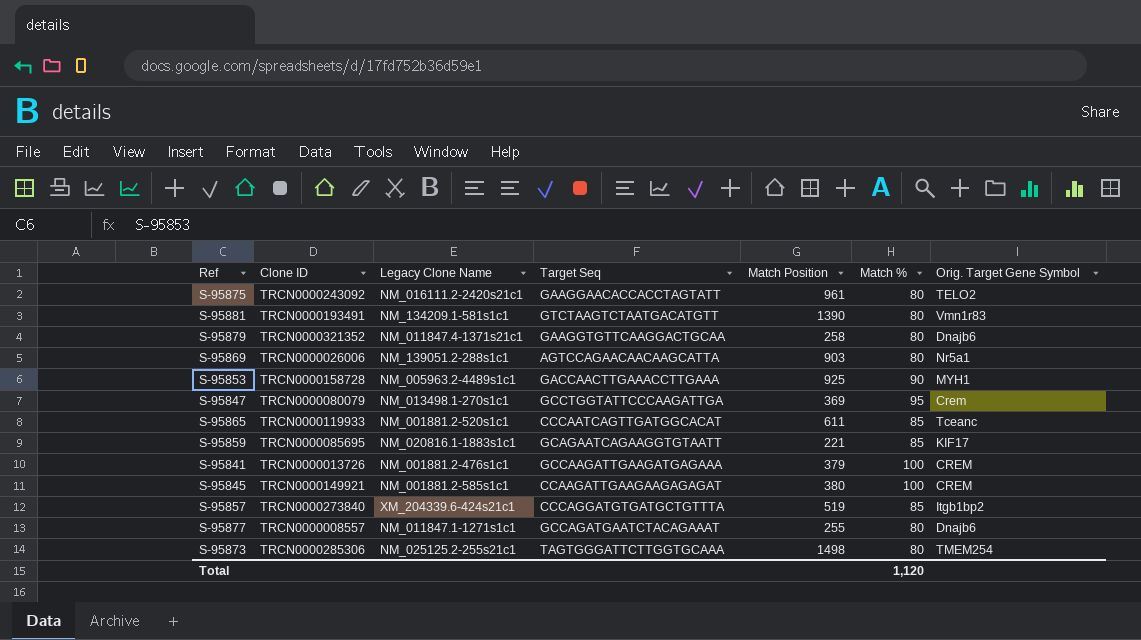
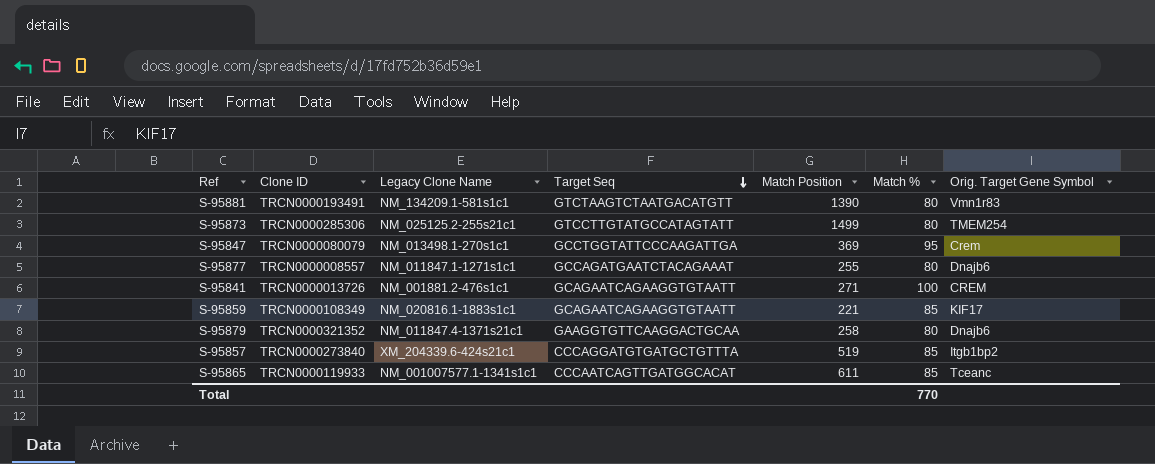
row order: none -> Target Seq descending
row S-95875: TRCN0000243092 | NM_016111.2-2420s21c1 | GAAGGAACACCACCTAGTATT | 961 | 80 | TELO2 -> none
row S-95869: TRCN0000026006 | NM_139051.2-288s1c1 | AGTCCAGAACAACAAGCATTA | 903 | 80 | Nr5a1 -> none
row S-95853: TRCN0000158728 | NM_005963.2-4489s1c1 | GACCAACTTGAAACCTTGAAA | 925 | 90 | MYH1 -> none
row S-95845: TRCN0000149921 | NM_001881.2-585s1c1 | CCAAGATTGAAGAAGAGAGAT | 380 | 100 | CREM -> none
S-95873 | Target Seq: TAGTGGGATTCTTGGTGCAAA -> GTCCTTGTATGCCATAGTATT
S-95873 | Match Position: 1498 -> 1499
S-95841 | Target Seq: GCCAAGATTGAAGATGAGAAA -> GCAGAATCAGAAGGTGTAATT
S-95841 | Match Position: 379 -> 271
S-95859 | Clone ID: TRCN0000085695 -> TRCN0000108349
S-95865 | Legacy Clone Name: NM_001881.2-520s1c1 -> NM_001007577.1-1341s1c1
Total | Match %: 1,120 -> 770

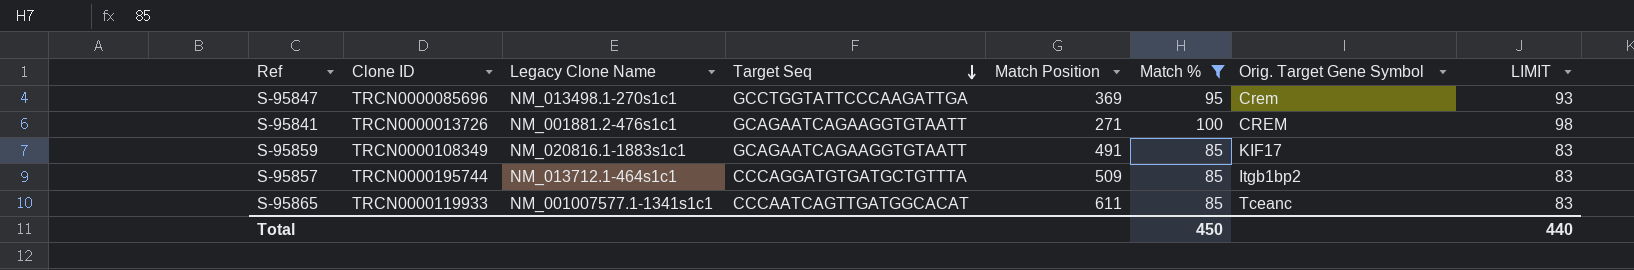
filter: none -> Match % != 80
column LIMIT | formula: none -> [Match %] - 2
S-95847 | Clone ID: TRCN0000080079 -> TRCN0000085696
S-95859 | Match Position: 221 -> 491
S-95857 | Clone ID: TRCN0000273840 -> TRCN0000195744
S-95857 | Legacy Clone Name: XM_204339.6-424s21c1 -> NM_013712.1-464s1c1
S-95857 | Match Position: 519 -> 509
Total | Match %: 770 -> 450

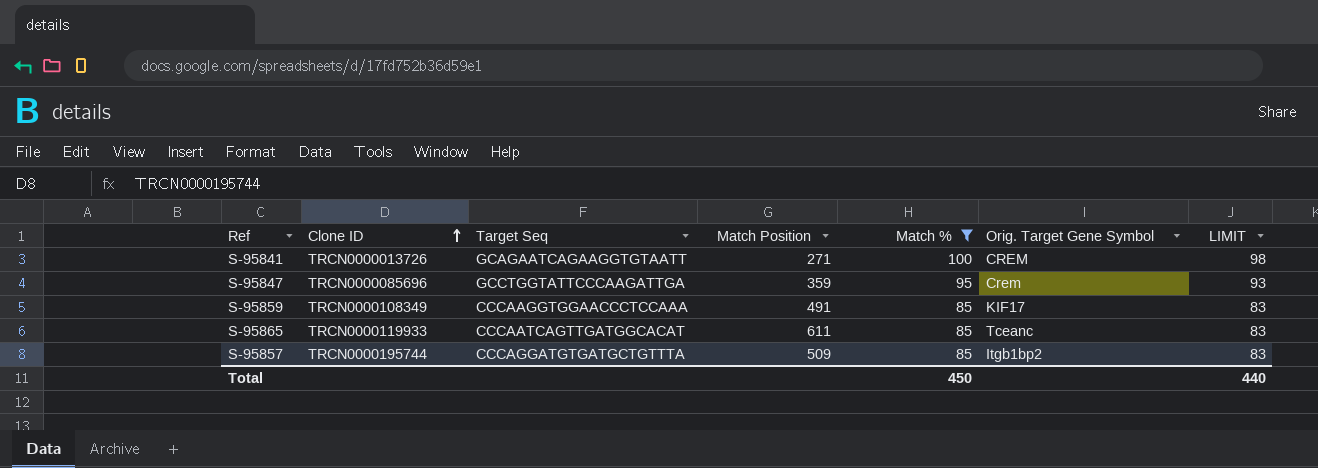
row order: Target Seq descending -> Clone ID ascending
column Legacy Clone Name | position: 3 -> none
S-95847 | Match Position: 369 -> 359
S-95859 | Target Seq: GCAGAATCAGAAGGTGTAATT -> CCCAAGGTGGAACCCTCCAAA

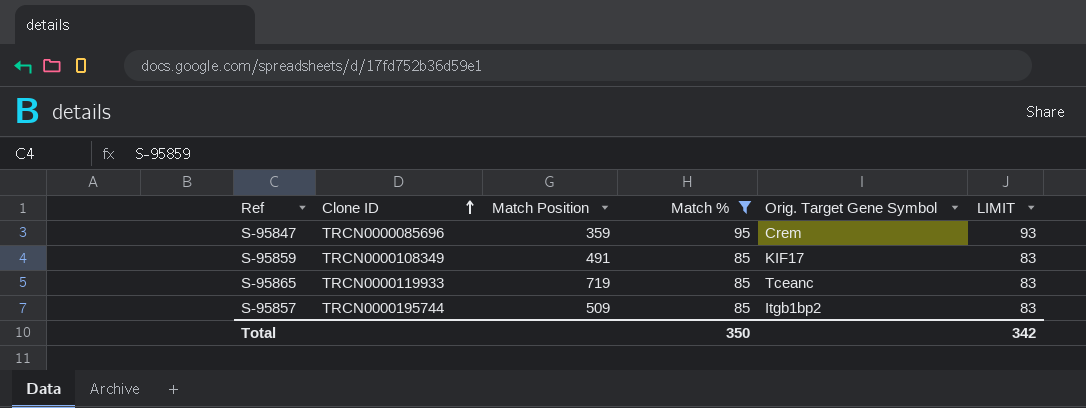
column Target Seq | position: 3 -> none
row S-95841: TRCN0000013726 | GCAGAATCAGAAGGTGTAATT | 271 | 100 | CREM | 98 -> none
S-95865 | Match Position: 611 -> 719
Total | Match %: 450 -> 350
Total | LIMIT: 440 -> 342

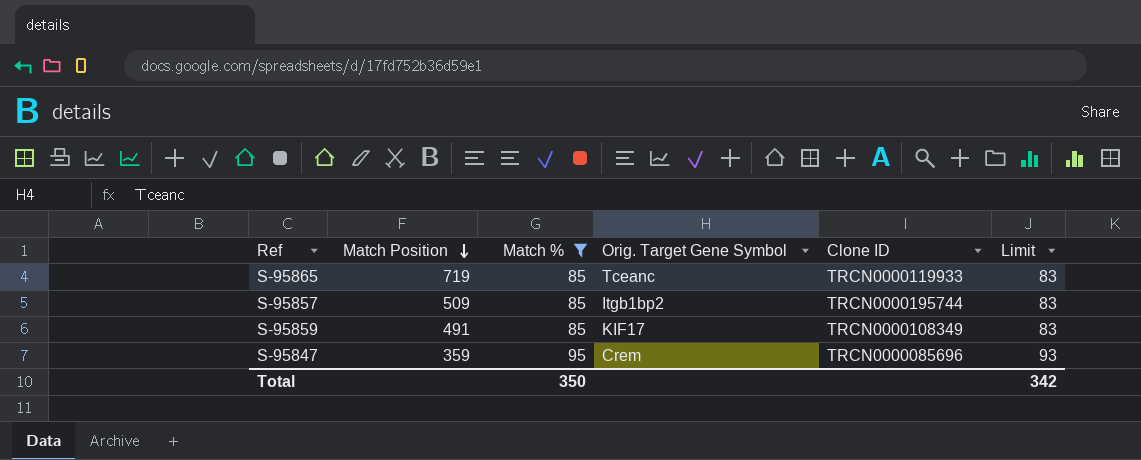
row order: Clone ID ascending -> Match Position descending
column Clone ID | position: 2 -> 5
column name: LIMIT -> Limit

